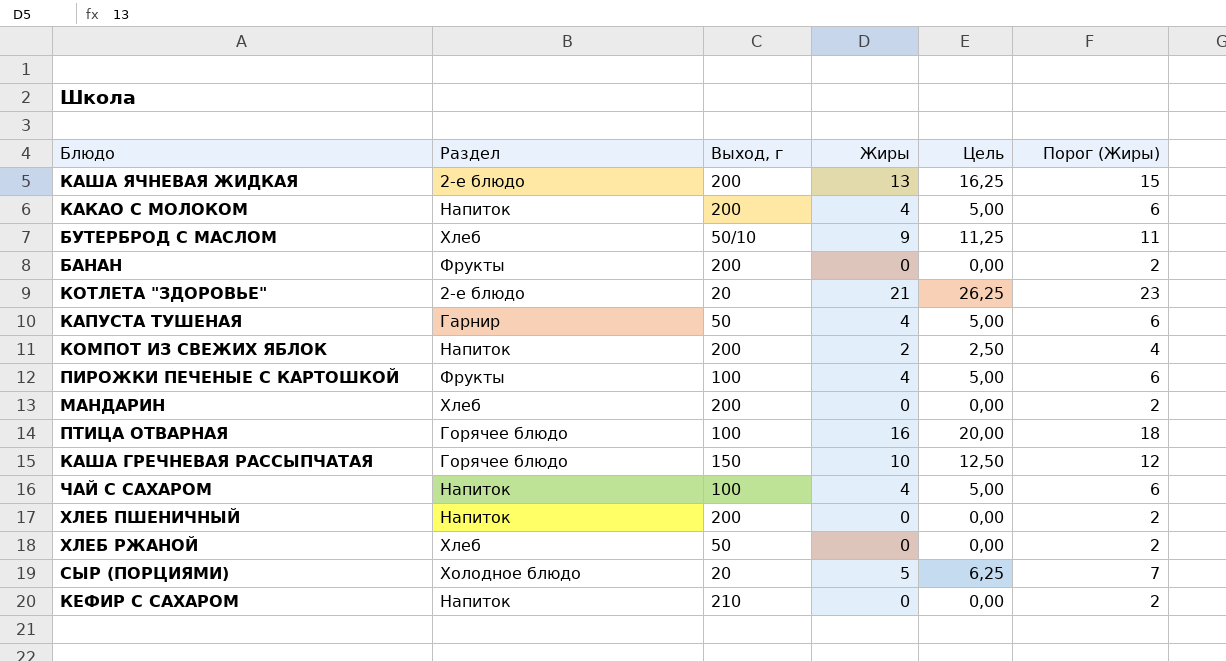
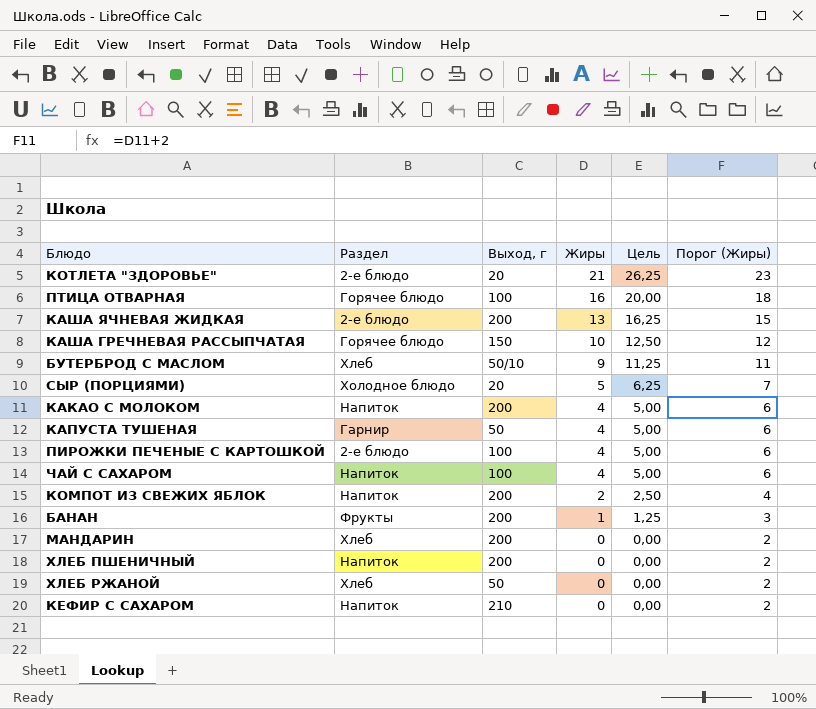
row order: none -> Жиры descending
ПИРОЖКИ ПЕЧЕНЫЕ С КАРТОШКОЙ | Раздел: Фрукты -> 2-е блюдо
БАНАН | Жиры: 0 -> 1
БАНАН | Цель: 0,00 -> 1,25
БАНАН | Порог (Жиры): 2 -> 3

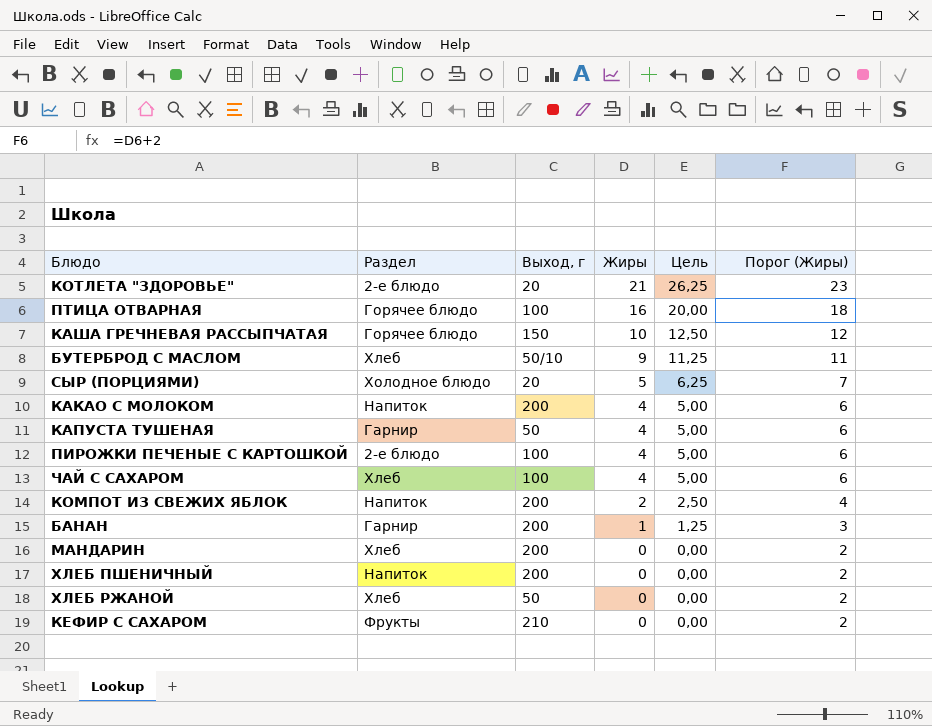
row КАША ЯЧНЕВАЯ ЖИДКАЯ: 2-е блюдо | 200 | 13 | 16,25 | 15 -> none
ЧАЙ С САХАРОМ | Раздел: Напиток -> Хлеб
БАНАН | Раздел: Фрукты -> Гарнир
КЕФИР С САХАРОМ | Раздел: Напиток -> Фрукты

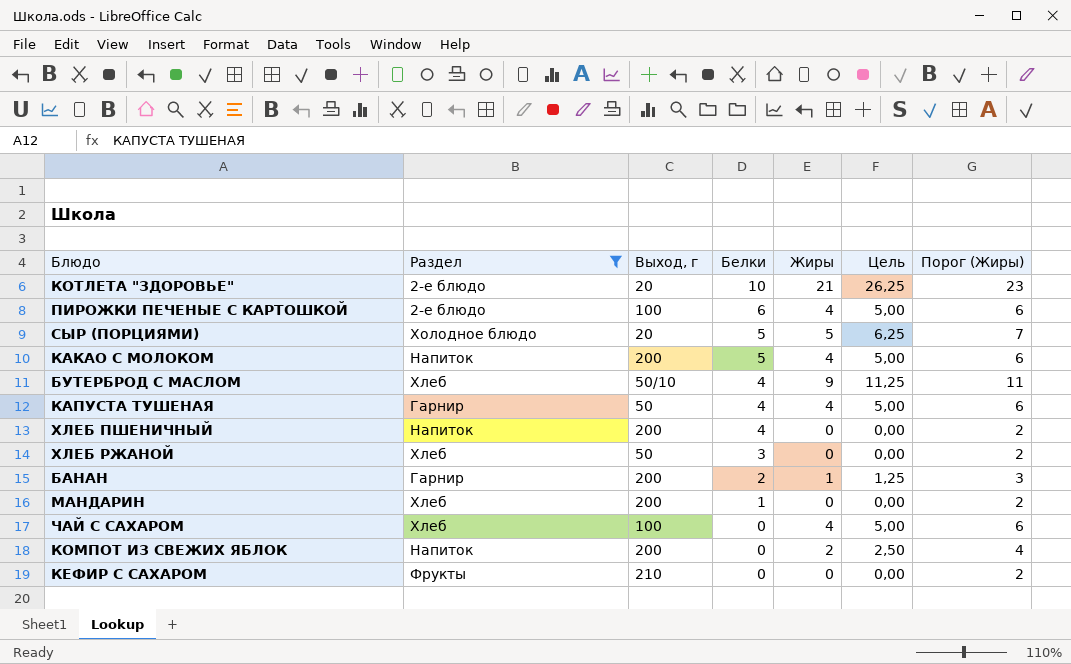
filter: none -> Раздел != Горячее блюдо
row order: Жиры descending -> Белки descending
column Белки | position: none -> 4

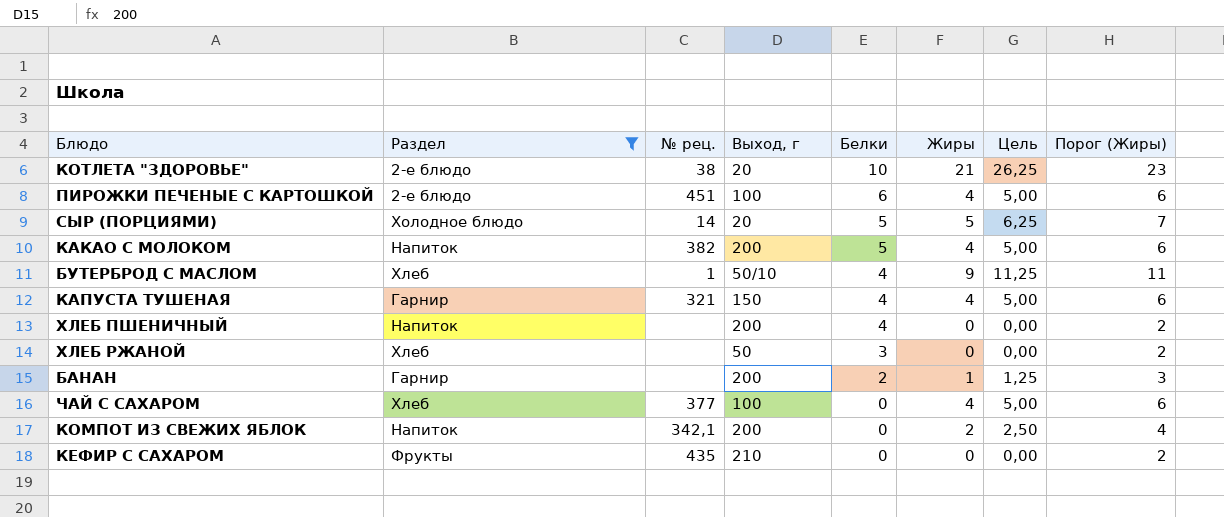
column № рец. | position: none -> 3
row МАНДАРИН: Хлеб | 200 | 1 | 0 | 0,00 | 2 -> none
КАПУСТА ТУШЕНАЯ | Выход, г: 50 -> 150

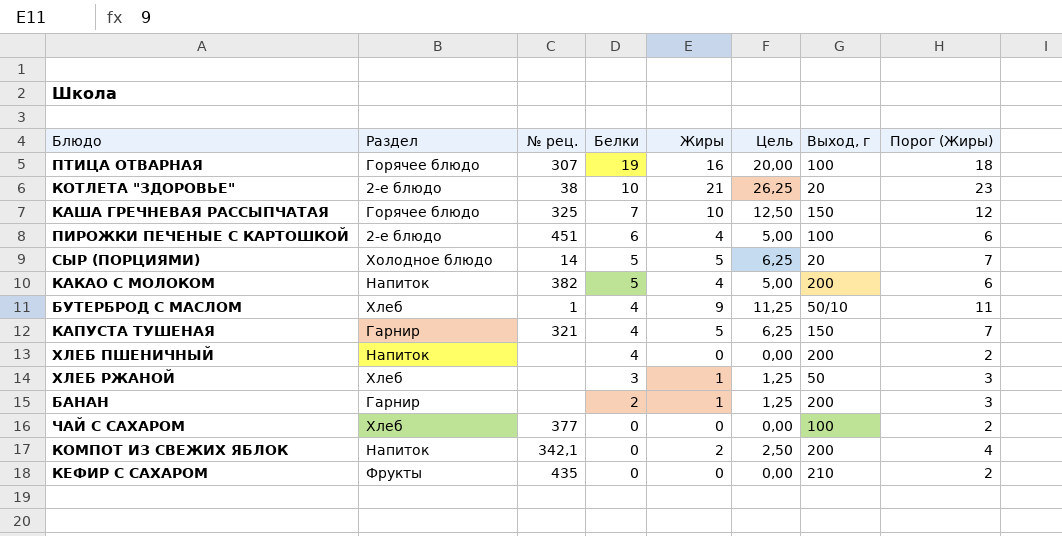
filter: Раздел != Горячее блюдо -> none
column Выход, г | position: 4 -> 7
КАПУСТА ТУШЕНАЯ | Жиры: 4 -> 5
КАПУСТА ТУШЕНАЯ | Цель: 5,00 -> 6,25
КАПУСТА ТУШЕНАЯ | Порог (Жиры): 6 -> 7
ХЛЕБ РЖАНОЙ | Жиры: 0 -> 1
ХЛЕБ РЖАНОЙ | Цель: 0,00 -> 1,25
ХЛЕБ РЖАНОЙ | Порог (Жиры): 2 -> 3
ЧАЙ С САХАРОМ | Жиры: 4 -> 0
ЧАЙ С САХАРОМ | Цель: 5,00 -> 0,00
ЧАЙ С САХАРОМ | Порог (Жиры): 6 -> 2

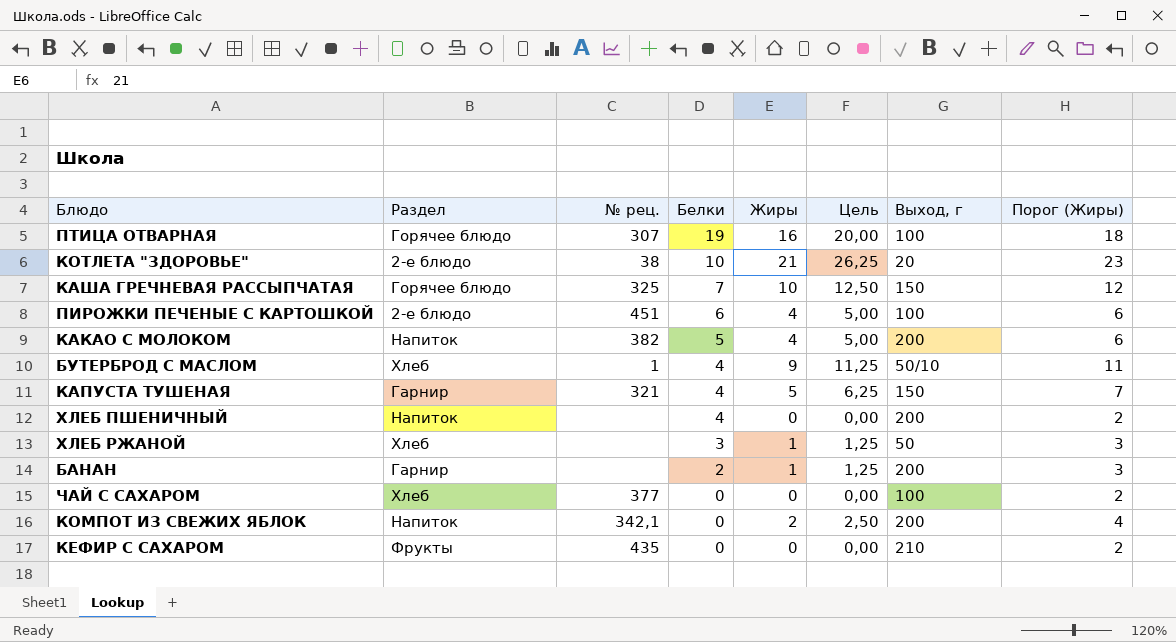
row СЫР (ПОРЦИЯМИ): Холодное блюдо | 14 | 5 | 5 | 6,25 | 20 | 7 -> none

